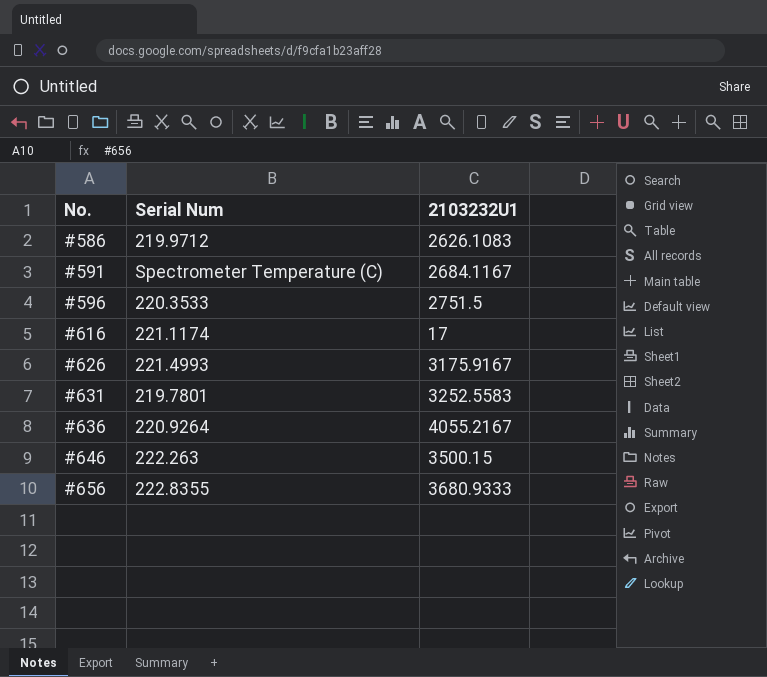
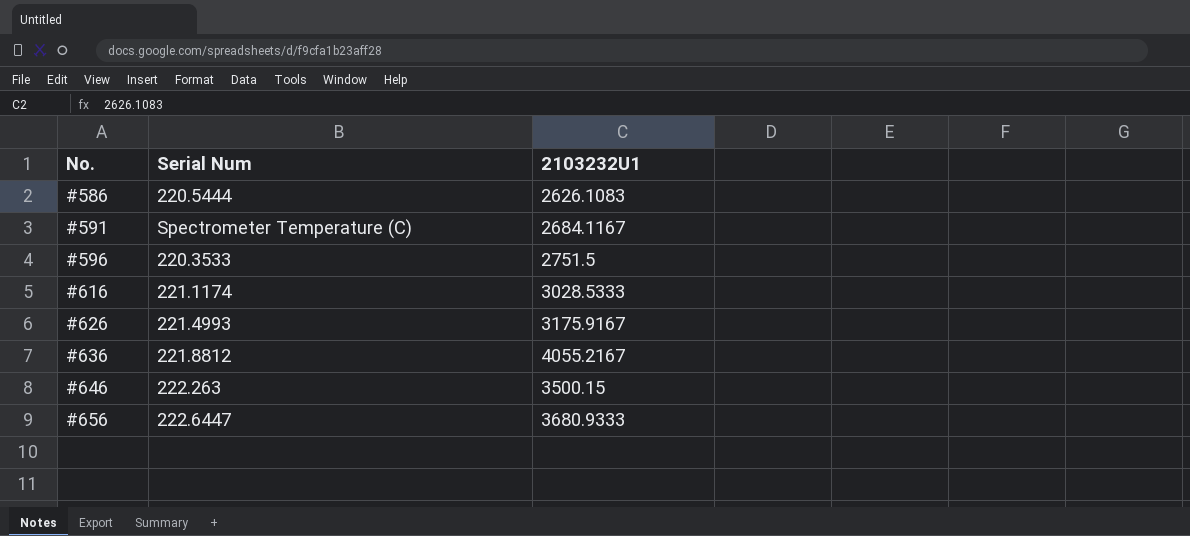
row #631: 219.7801 | 3252.5583 -> none
#586 | Serial Num: 219.9712 -> 220.5444
#616 | 2103232U1: 17 -> 3028.5333
#636 | Serial Num: 220.9264 -> 221.8812
#656 | Serial Num: 222.8355 -> 222.6447

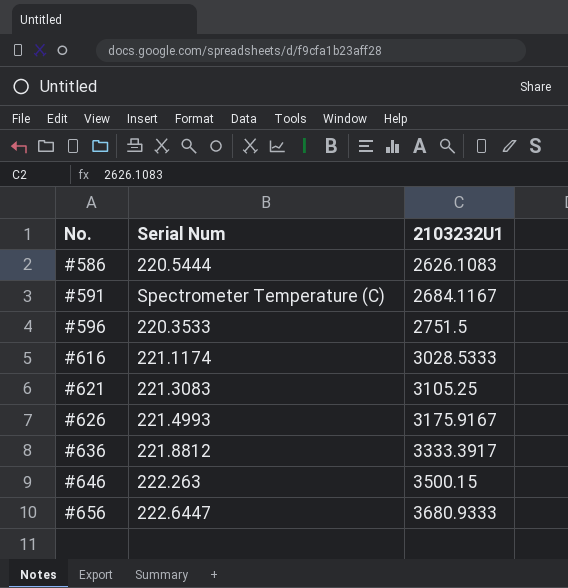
row #621: none -> 221.3083 | 3105.25
#636 | 2103232U1: 4055.2167 -> 3333.3917

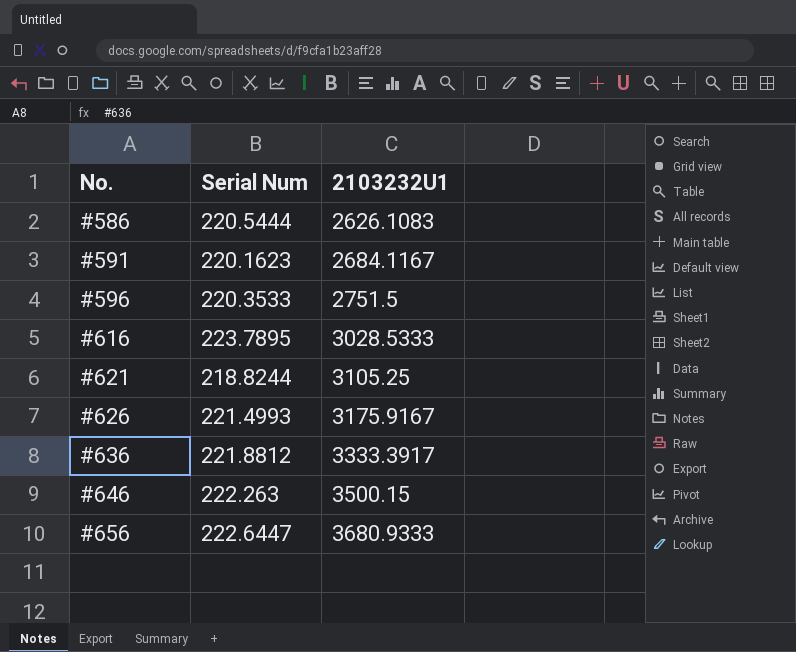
#591 | Serial Num: Spectrometer Temperature (C) -> 220.1623
#616 | Serial Num: 221.1174 -> 223.7895
#621 | Serial Num: 221.3083 -> 218.8244

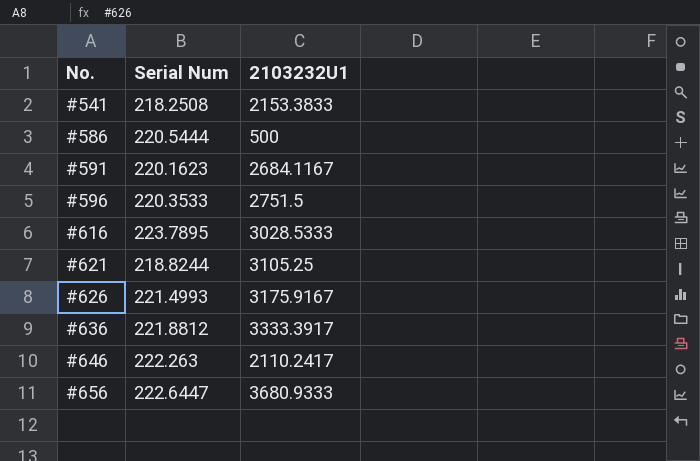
row #541: none -> 218.2508 | 2153.3833
#586 | 2103232U1: 2626.1083 -> 500
#646 | 2103232U1: 3500.15 -> 2110.2417

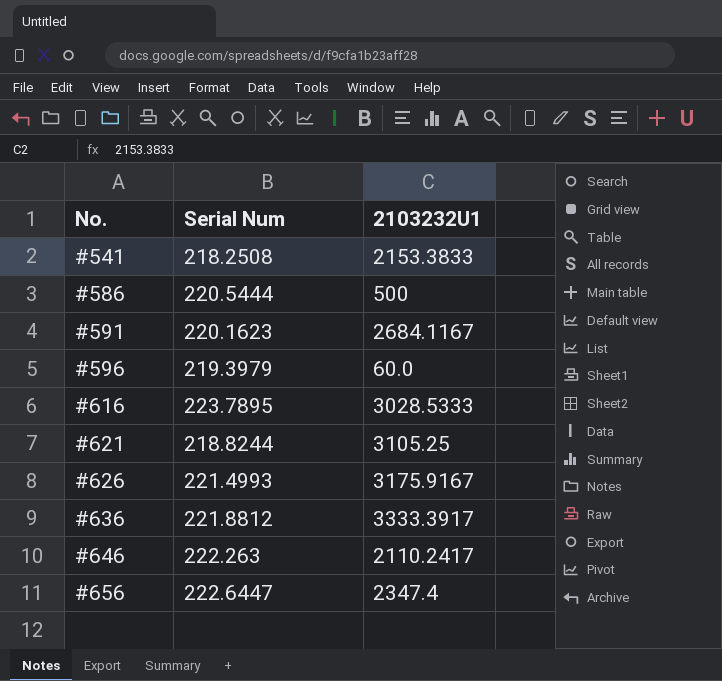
#596 | Serial Num: 220.3533 -> 219.3979
#596 | 2103232U1: 2751.5 -> 60.0
#656 | 2103232U1: 3680.9333 -> 2347.4

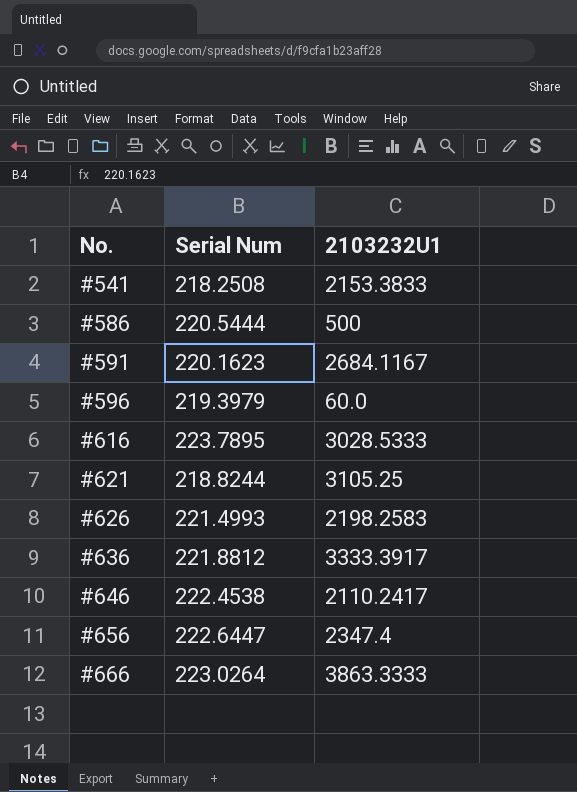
#626 | 2103232U1: 3175.9167 -> 2198.2583
#646 | Serial Num: 222.263 -> 222.4538
row #666: none -> 223.0264 | 3863.3333

